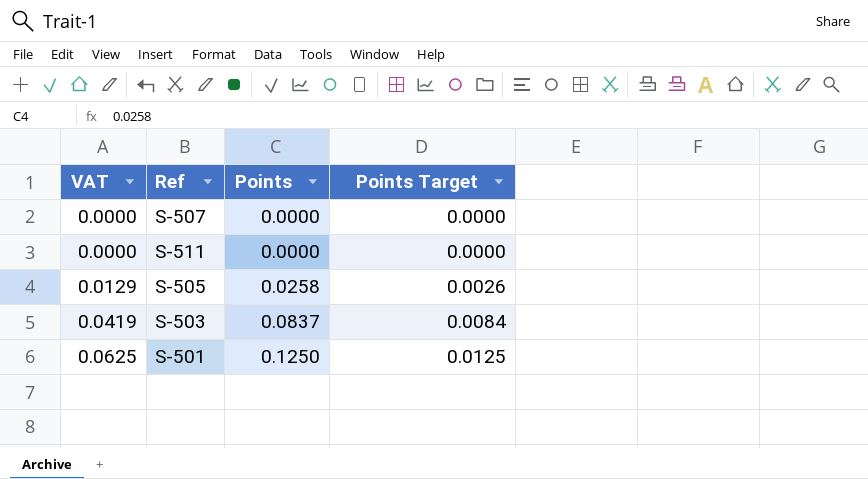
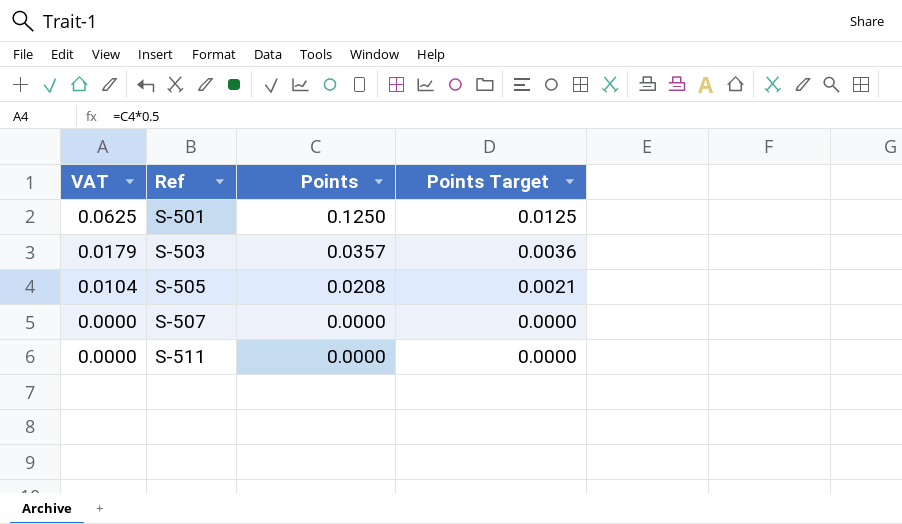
row order: VAT ascending -> VAT descending
S-503 | VAT: 0.0419 -> 0.0179
S-503 | Points: 0.0837 -> 0.0357
S-503 | Points Target: 0.0084 -> 0.0036
S-505 | VAT: 0.0129 -> 0.0104
S-505 | Points: 0.0258 -> 0.0208
S-505 | Points Target: 0.0026 -> 0.0021

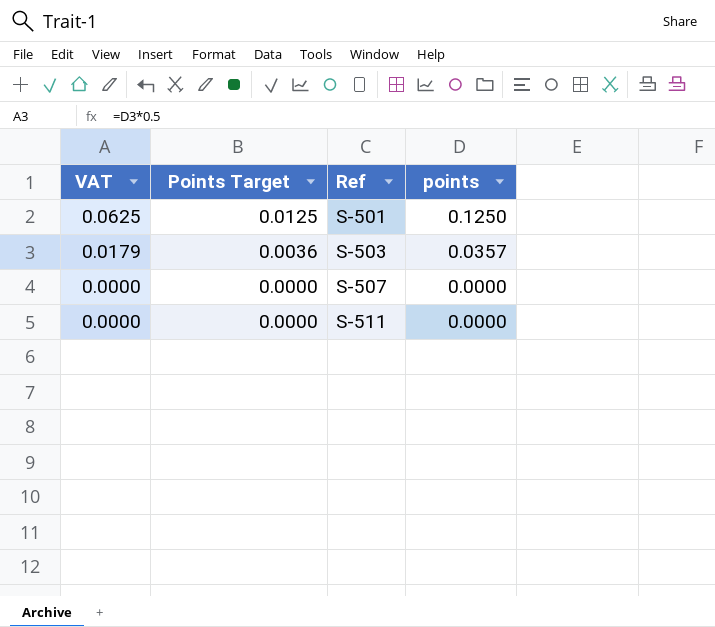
column Points Target | position: 4 -> 2
column name: Points -> points
row S-505: 0.0104 | 0.0208 | 0.0021 -> none

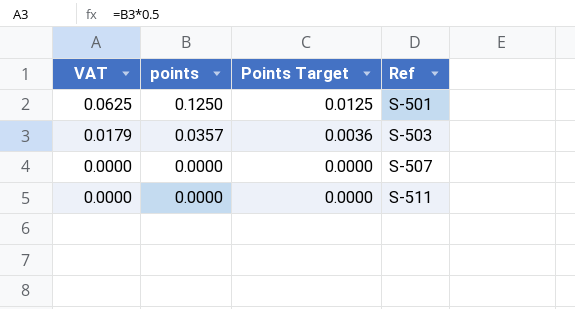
column points | position: 4 -> 2

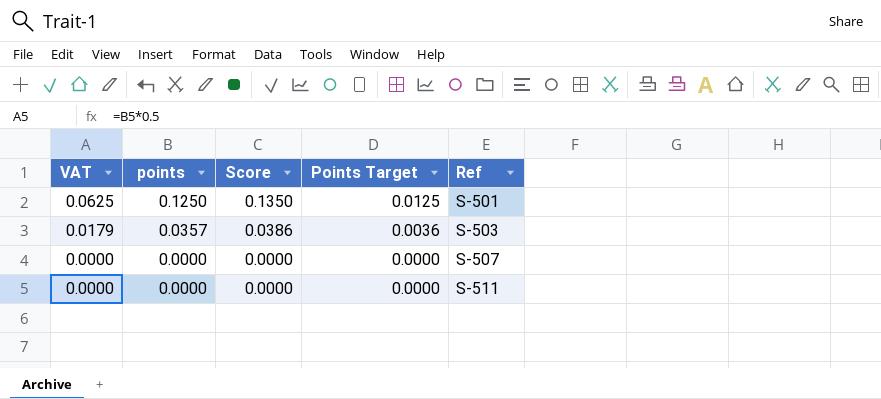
column Score | formula: none -> [points] * 1.08

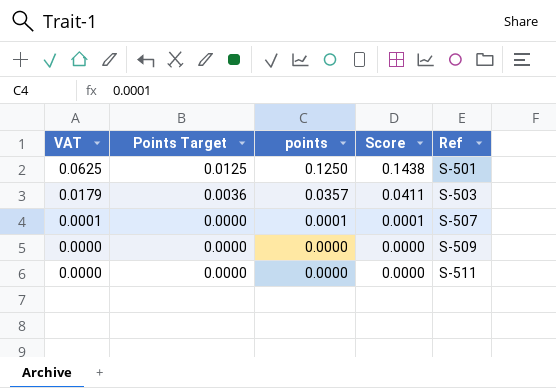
column Points Target | position: 4 -> 2
column Score | formula: [points] * 1.08 -> [points] * 1.15
S-507 | VAT: 0.0000 -> 0.0001
S-507 | points: 0.0000 -> 0.0001
row S-509: none -> 0.0000 | 0.0000 | 0.0000 | 0.0000

